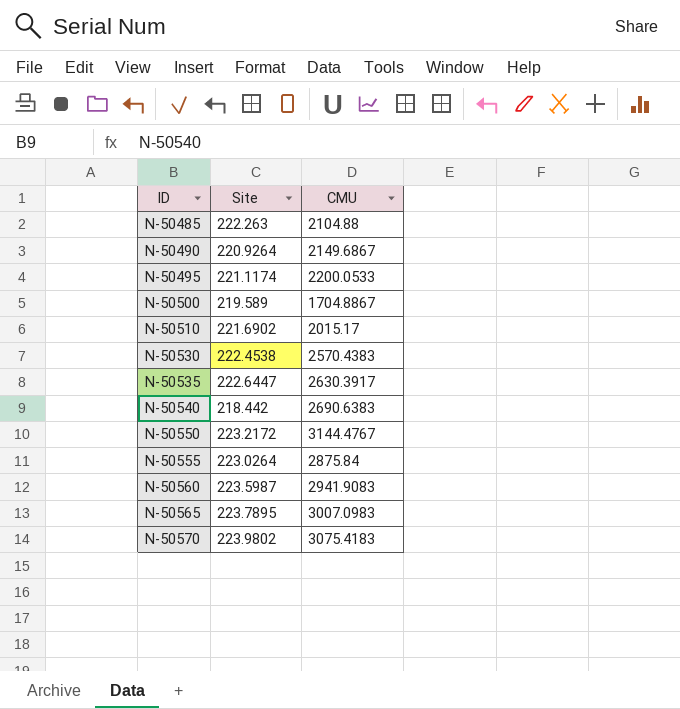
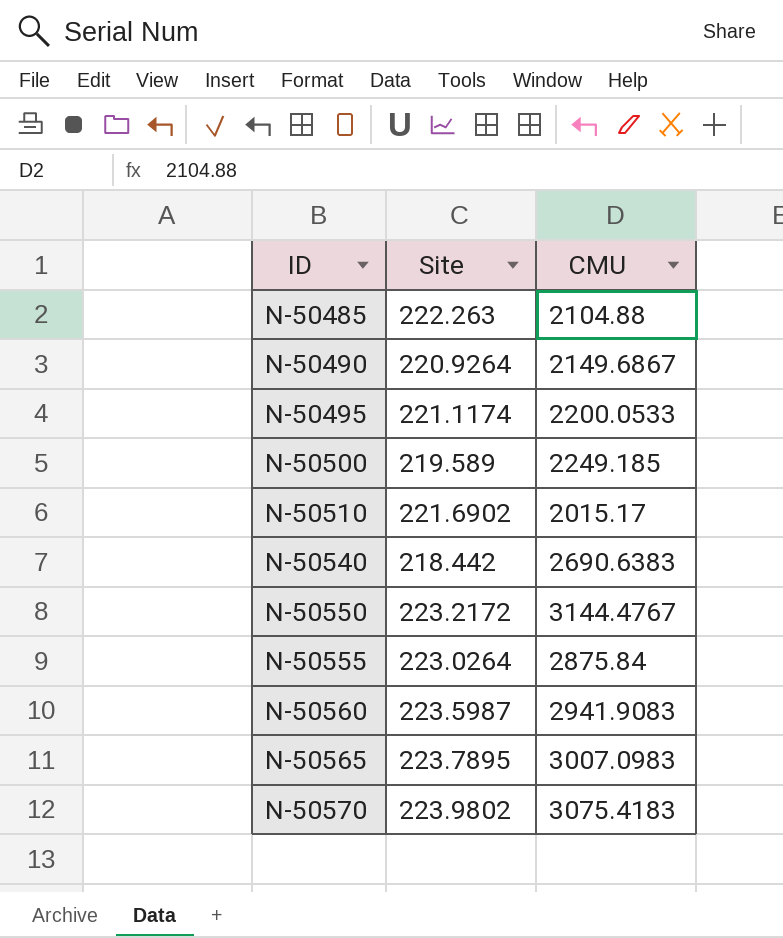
row N-50530: 222.4538 | 2570.4383 -> none
row N-50535: 222.6447 | 2630.3917 -> none
N-50500 | CMU: 1704.8867 -> 2249.185

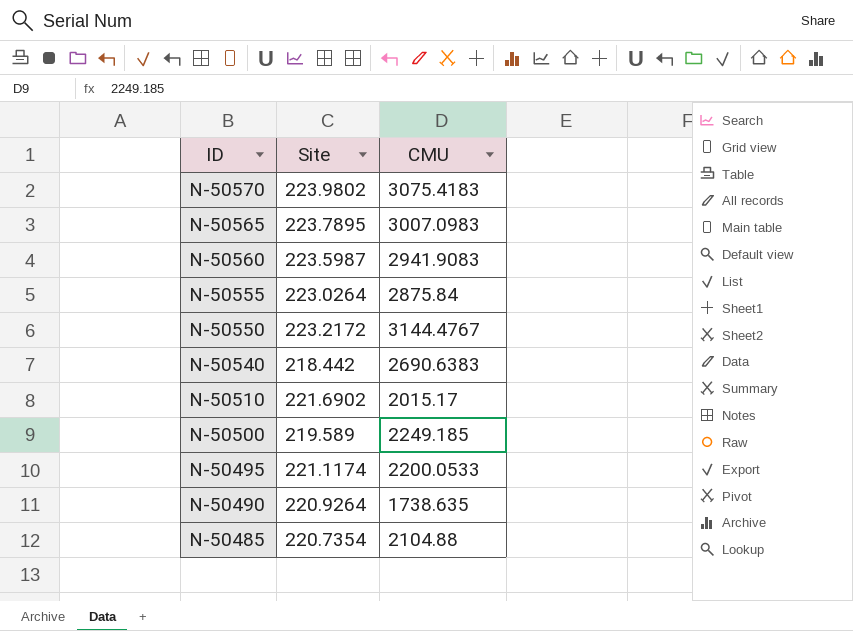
row order: ID ascending -> ID descending
N-50490 | CMU: 2149.6867 -> 1738.635
N-50485 | Site: 222.263 -> 220.7354

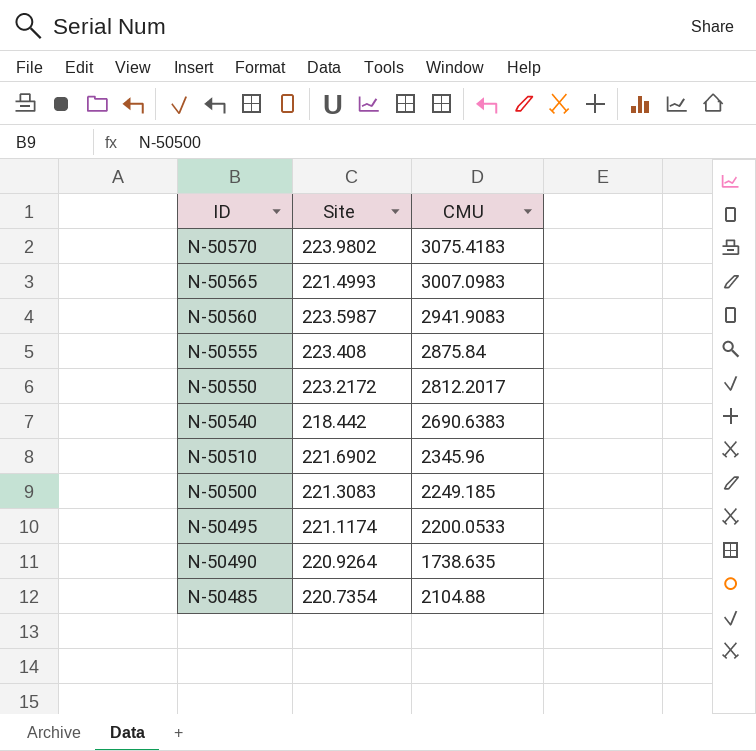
N-50565 | Site: 223.7895 -> 221.4993
N-50555 | Site: 223.0264 -> 223.408
N-50550 | CMU: 3144.4767 -> 2812.2017
N-50510 | CMU: 2015.17 -> 2345.96
N-50500 | Site: 219.589 -> 221.3083

